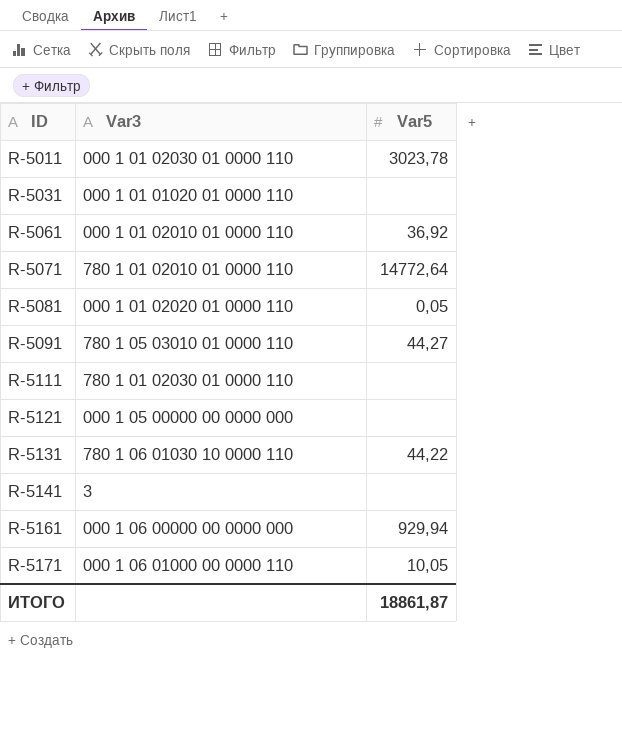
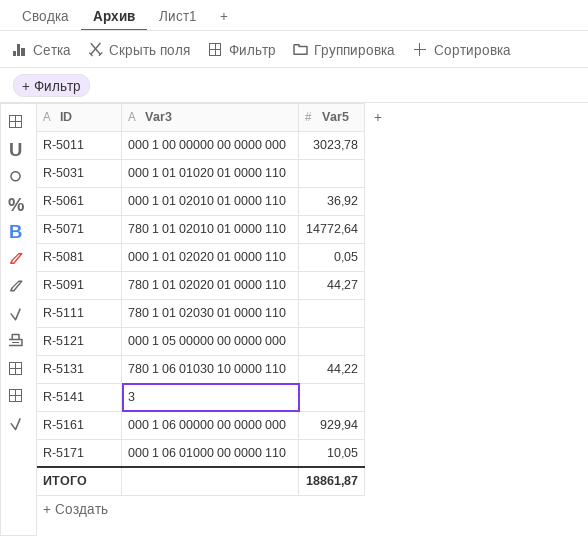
R-5011 | Var3: 000 1 01 02030 01 0000 110 -> 000 1 00 00000 00 0000 000
R-5091 | Var3: 780 1 05 03010 01 0000 110 -> 780 1 01 02020 01 0000 110

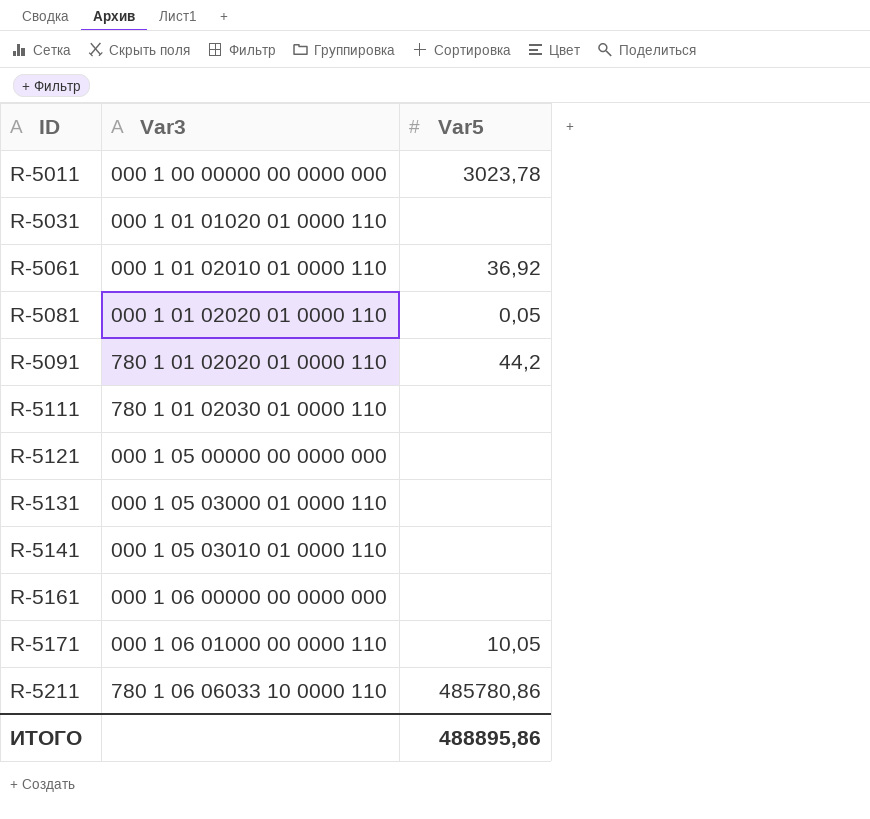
row R-5071: 780 1 01 02010 01 0000 110 | 14772,64 -> none
R-5091 | Var5: 44,27 -> 44,2
R-5131 | Var3: 780 1 06 01030 10 0000 110 -> 000 1 05 03000 01 0000 110
R-5131 | Var5: 44,22 -> none
R-5141 | Var3: 3 -> 000 1 05 03010 01 0000 110
R-5161 | Var5: 929,94 -> none
row R-5211: none -> 780 1 06 06033 10 0000 110 | 485780,86
ИТОГО | Var5: 18861,87 -> 488895,86

